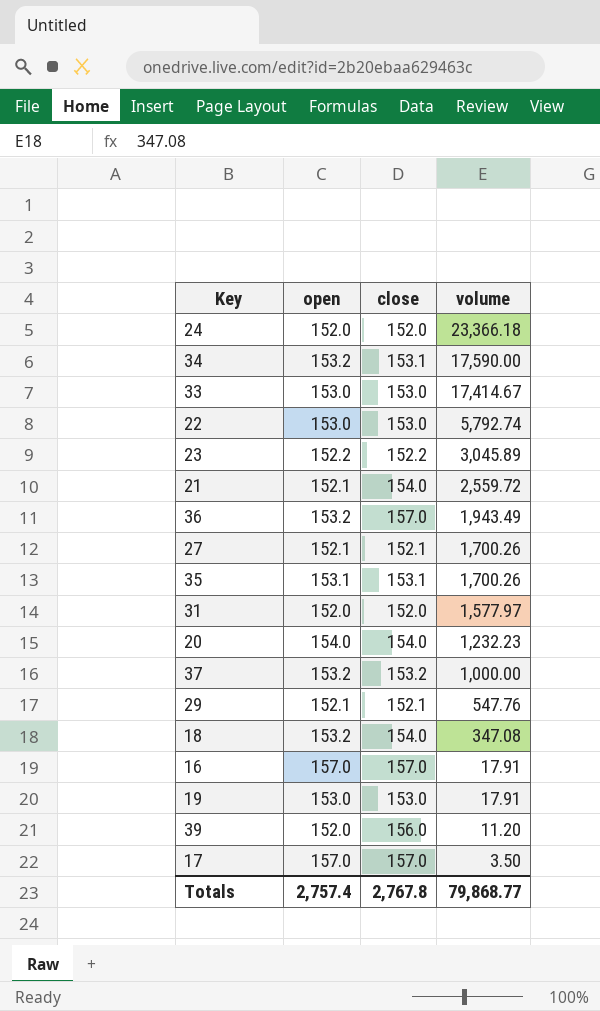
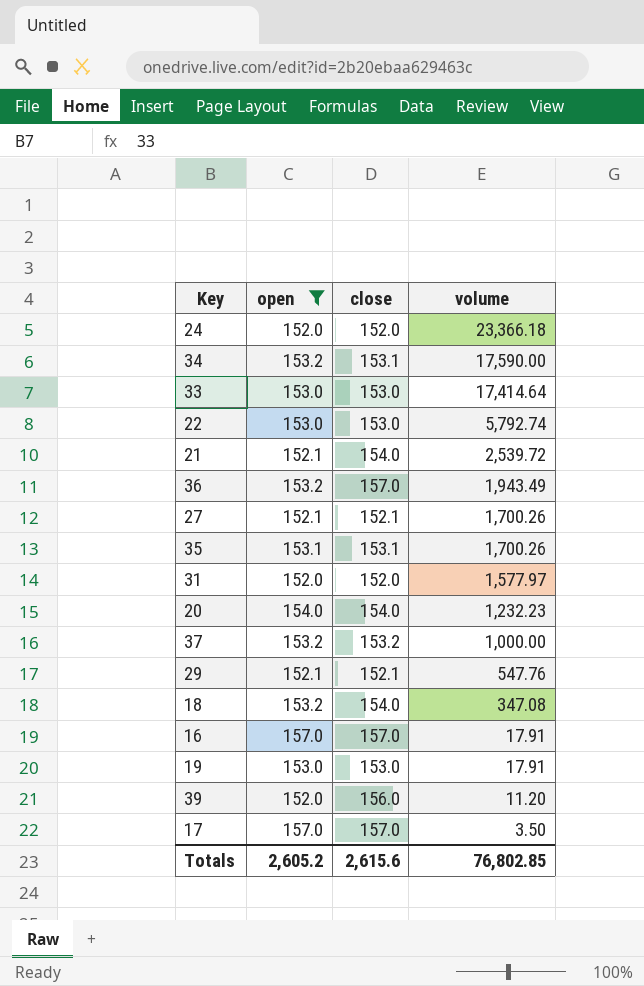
filter: none -> open != 152.2
33 | volume: 17,414.67 -> 17,414.64
21 | volume: 2,559.72 -> 2,539.72
Totals | open: 2,757.4 -> 2,605.2
Totals | close: 2,767.8 -> 2,615.6
Totals | volume: 79,868.77 -> 76,802.85

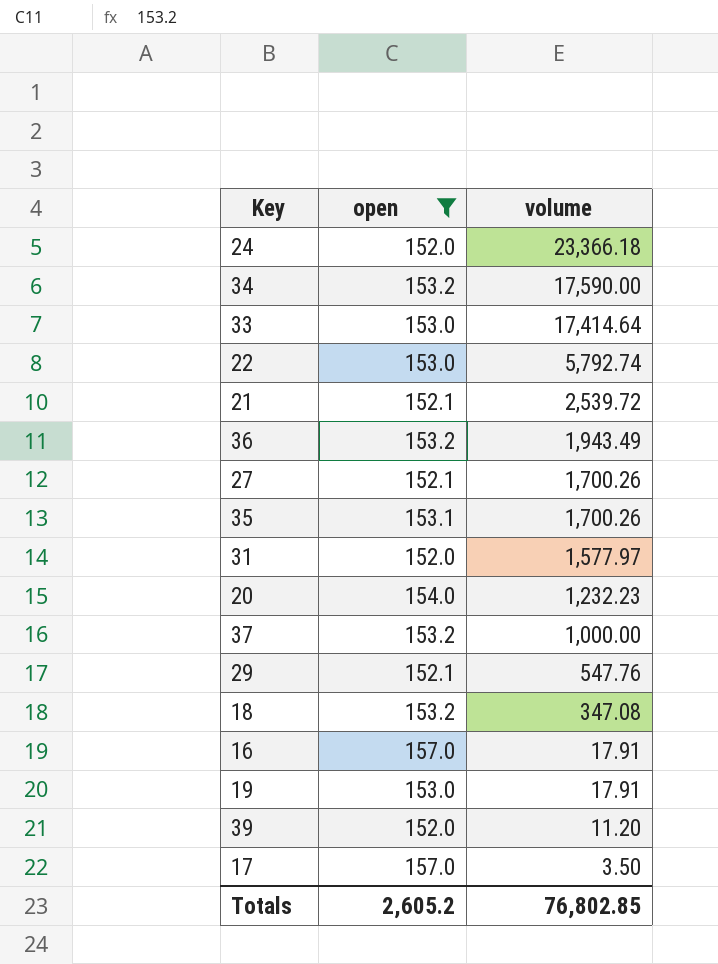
column close | position: 3 -> none

